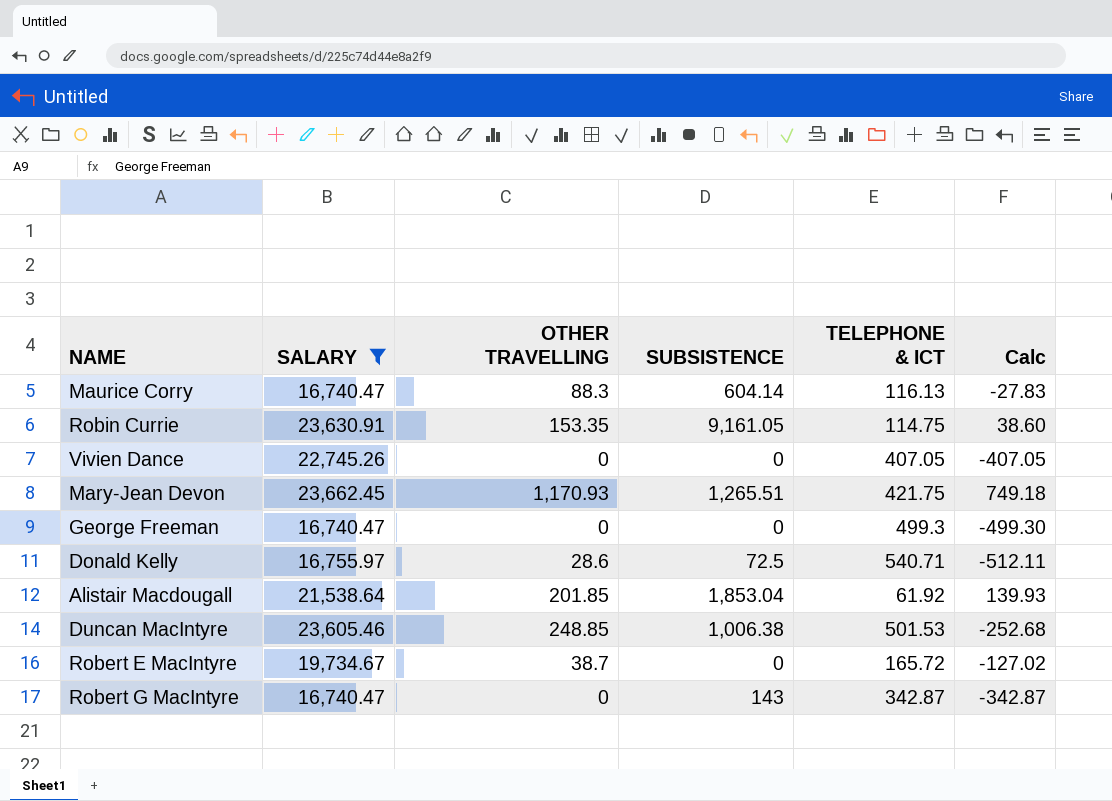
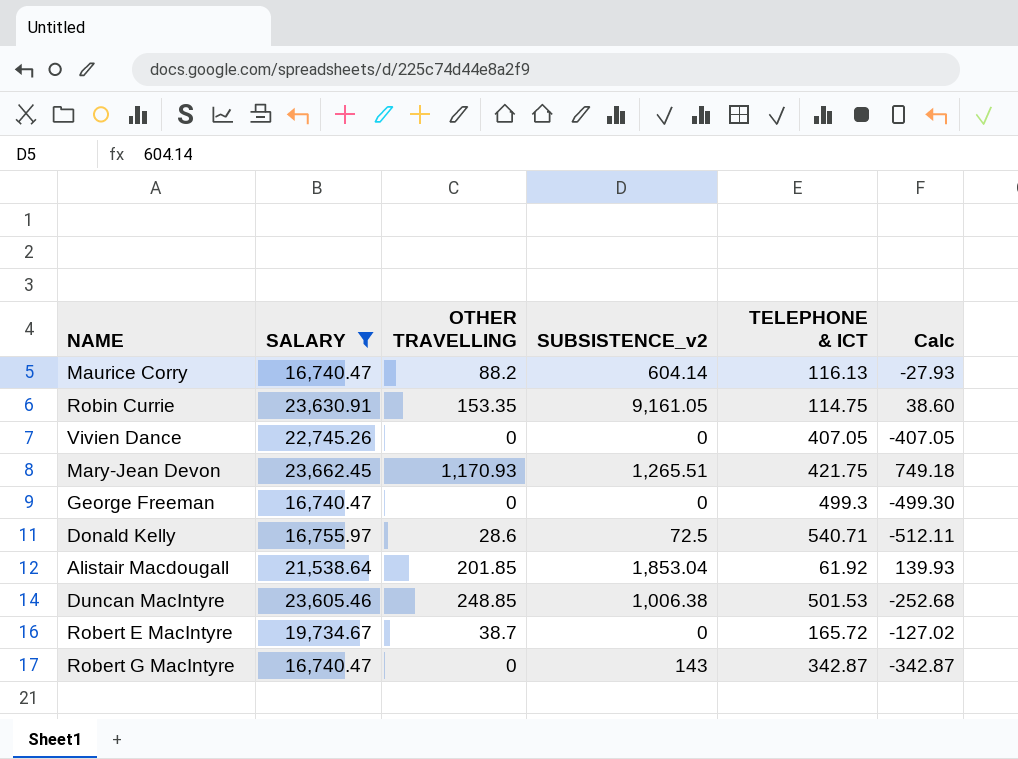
column name: SUBSISTENCE -> SUBSISTENCE_v2
Maurice Corry | OTHER TRAVELLING: 88.3 -> 88.2
Maurice Corry | Calc: -27.83 -> -27.93

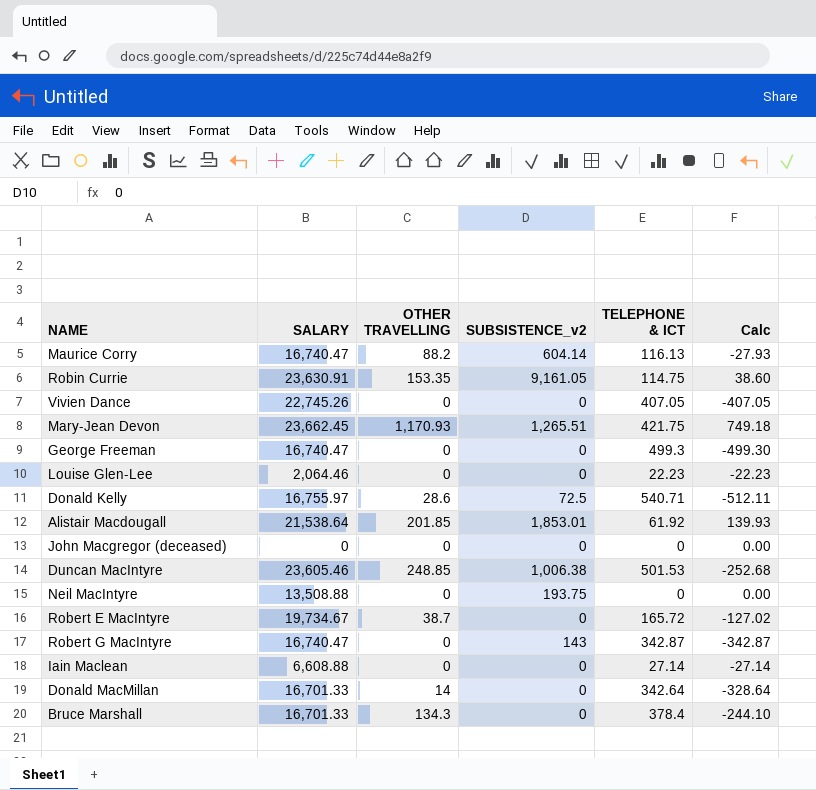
filter: SALARY >= 16,740.47 -> none
Alistair Macdougall | SUBSISTENCE_v2: 1,853.04 -> 1,853.01

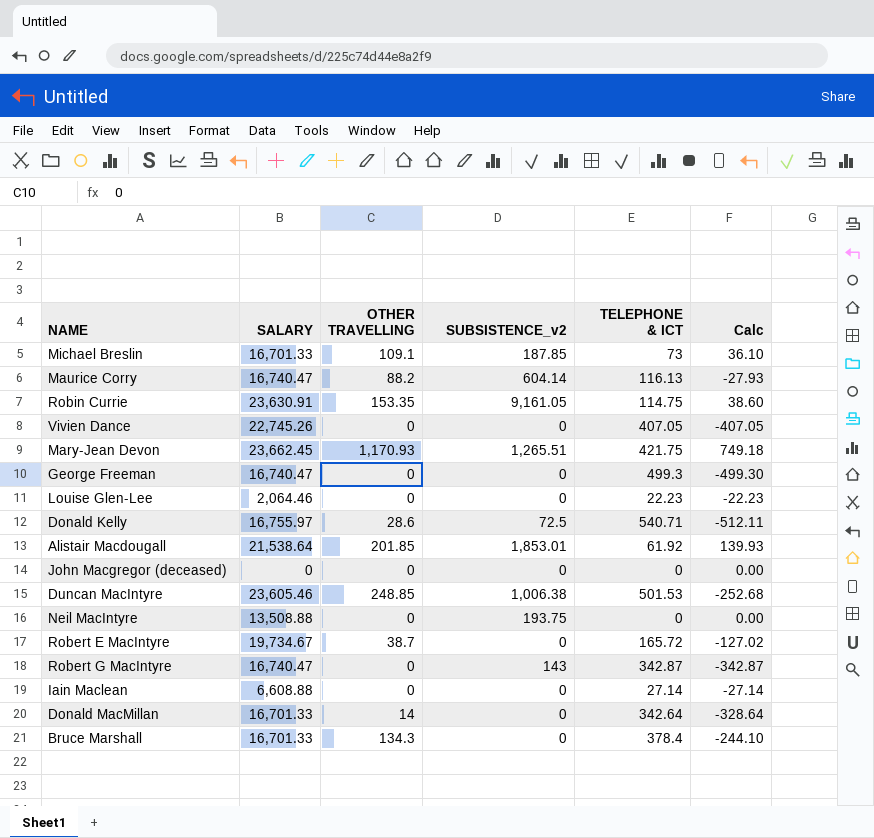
row Michael Breslin: none -> 16,701.33 | 109.1 | 187.85 | 73 | 36.10

